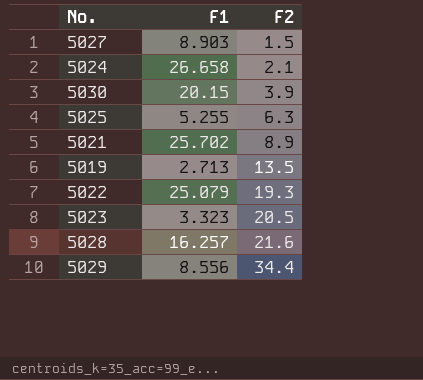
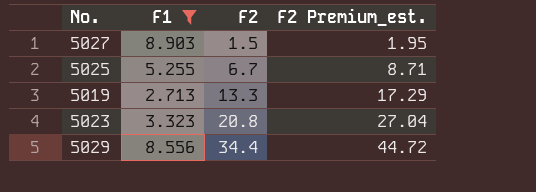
filter: none -> F1 <= 8.903
column F2 Premium_est. | formula: none -> [F2] * 1.3
5025 | F2: 6.3 -> 6.7
5019 | F2: 13.5 -> 13.3
5023 | F2: 20.5 -> 20.8

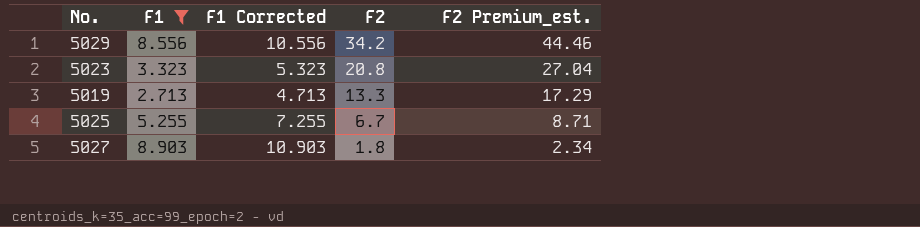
row order: F2 ascending -> F2 descending
column F1 Corrected | formula: none -> [F1] + 2
5029 | F2: 34.4 -> 34.2
5029 | F2 Premium_est.: 44.72 -> 44.46
5027 | F2: 1.5 -> 1.8
5027 | F2 Premium_est.: 1.95 -> 2.34

